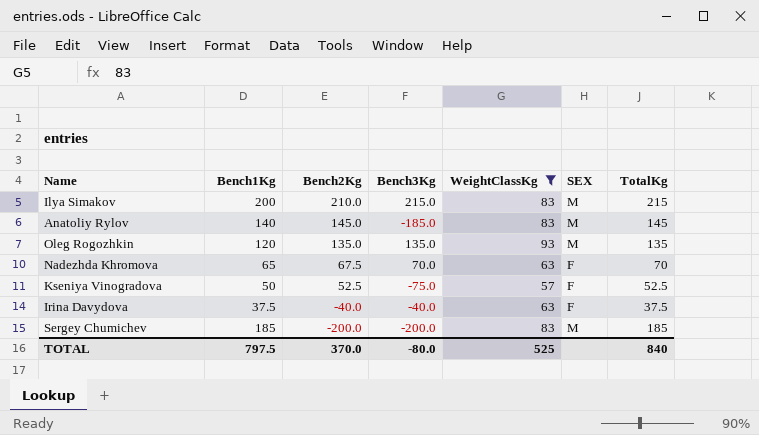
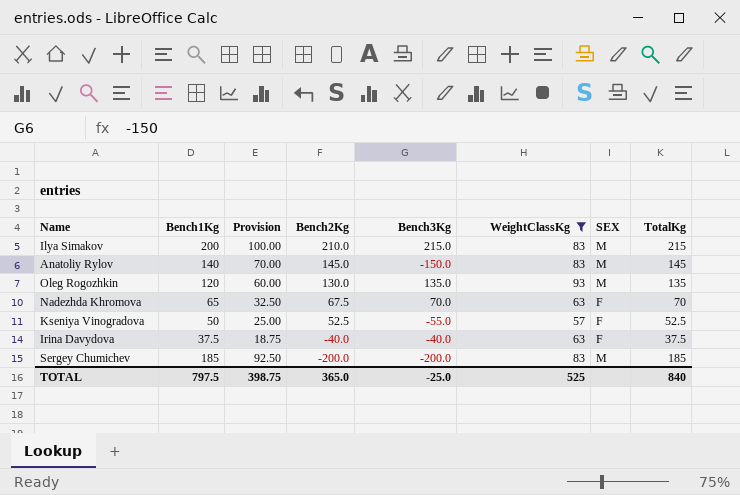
column Provision | formula: none -> [Bench1Kg] * 0.5
Anatoliy Rylov | Bench3Kg: -185.0 -> -150.0
Oleg Rogozhkin | Bench2Kg: 135.0 -> 130.0
Kseniya Vinogradova | Bench3Kg: -75.0 -> -55.0
TOTAL | Bench2Kg: 370.0 -> 365.0
TOTAL | Bench3Kg: -80.0 -> -25.0

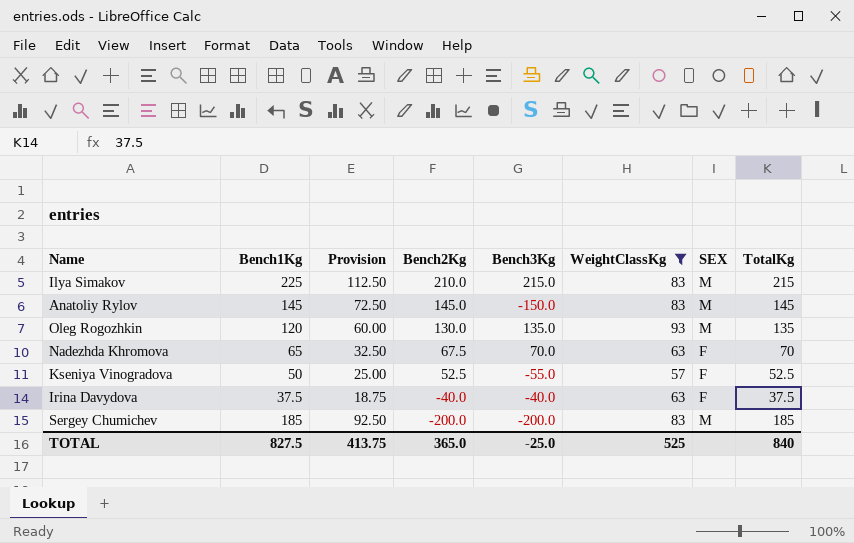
Ilya Simakov | Bench1Kg: 200 -> 225
Ilya Simakov | Provision: 100.00 -> 112.50
Anatoliy Rylov | Bench1Kg: 140 -> 145
Anatoliy Rylov | Provision: 70.00 -> 72.50
TOTAL | Bench1Kg: 797.5 -> 827.5
TOTAL | Provision: 398.75 -> 413.75

